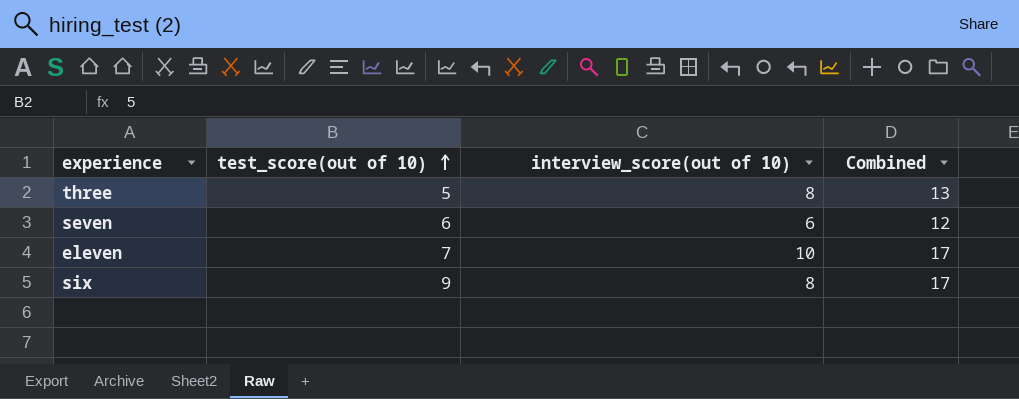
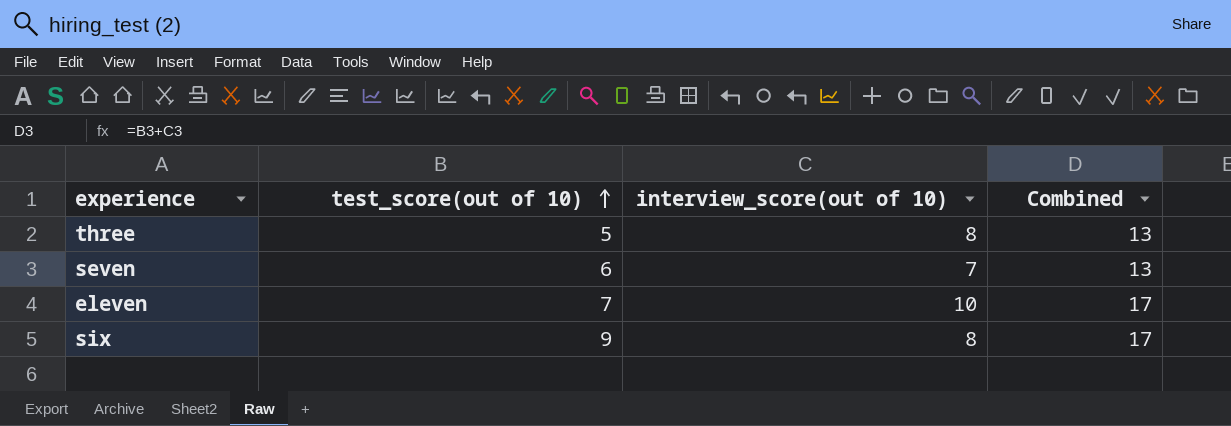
seven | interview_score(out of 10): 6 -> 7
seven | Combined: 12 -> 13

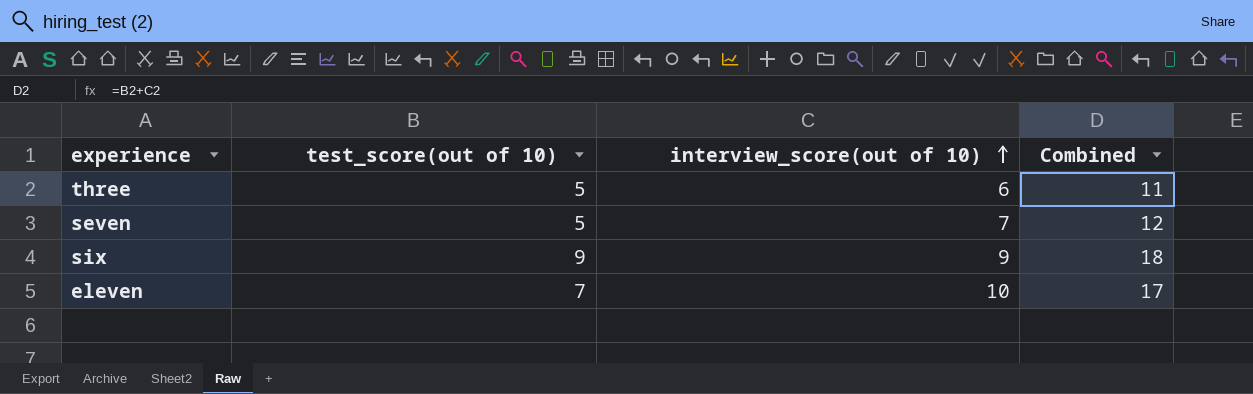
row order: test_score(out of 10) ascending -> interview_score(out of 10) ascending
three | interview_score(out of 10): 8 -> 6
three | Combined: 13 -> 11
seven | test_score(out of 10): 6 -> 5
seven | Combined: 13 -> 12
six | interview_score(out of 10): 8 -> 9
six | Combined: 17 -> 18

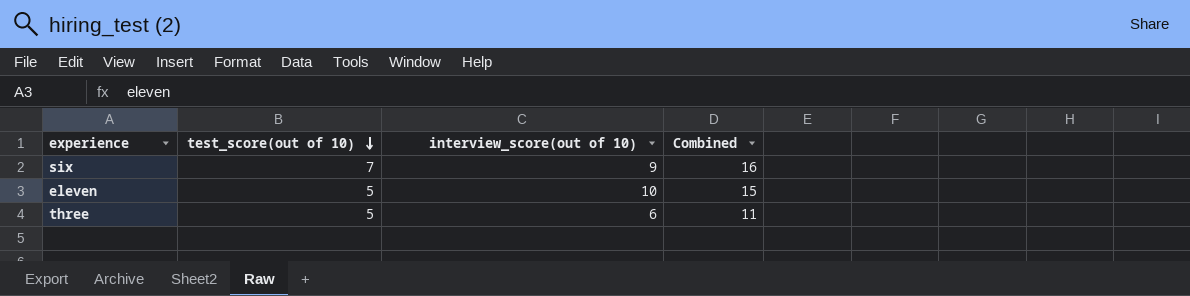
row order: interview_score(out of 10) ascending -> test_score(out of 10) descending
row seven: 5 | 7 | 12 -> none
six | test_score(out of 10): 9 -> 7
six | Combined: 18 -> 16
eleven | test_score(out of 10): 7 -> 5
eleven | Combined: 17 -> 15

